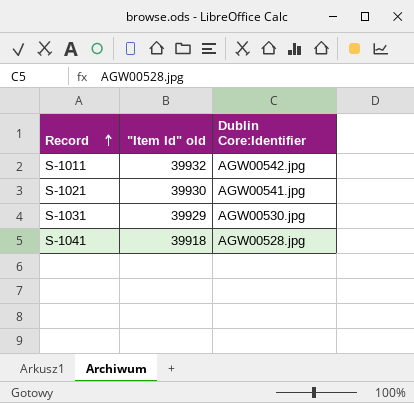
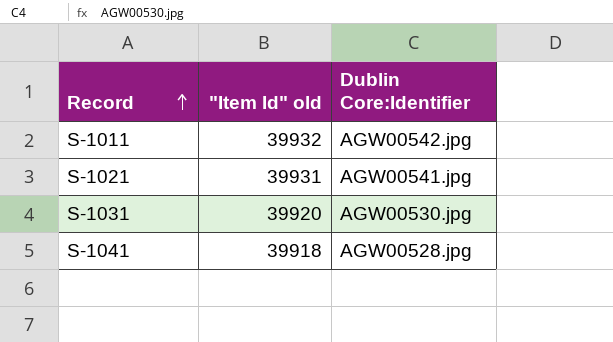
S-1021 | "Item Id" old: 39930 -> 39931
S-1031 | "Item Id" old: 39929 -> 39920

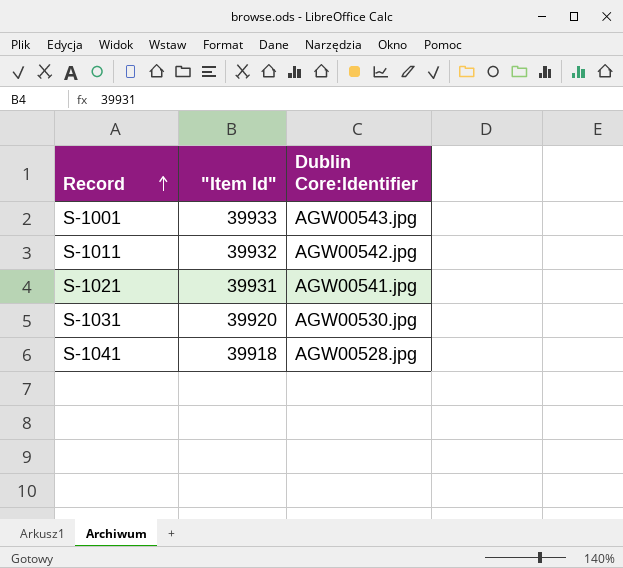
column name: "Item Id" old -> "Item Id"
row S-1001: none -> 39933 | AGW00543.jpg

